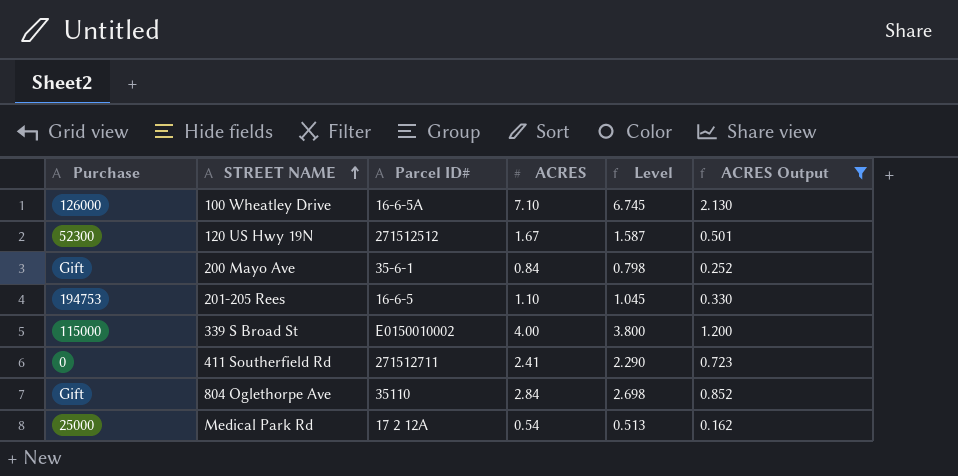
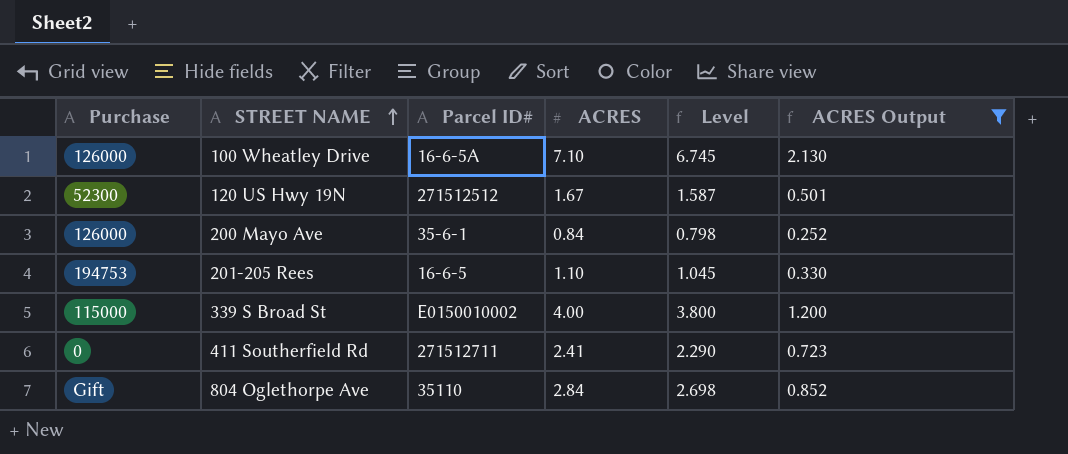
row Medical Park Rd: 25000 | 17 2 12A | 0.54 | 0.513 | 0.162 -> none
200 Mayo Ave | Purchase: Gift -> 126000

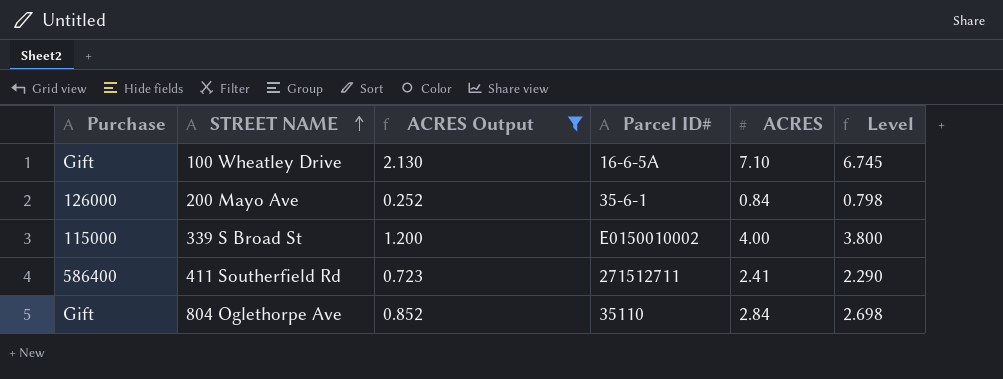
column ACRES Output | position: 6 -> 3
row 120 US Hwy 19N: 52300 | 271512512 | 1.67 | 1.587 | 0.501 -> none
row 201-205 Rees: 194753 | 16-6-5 | 1.10 | 1.045 | 0.330 -> none
100 Wheatley Drive | Purchase: 126000 -> Gift
411 Southerfield Rd | Purchase: 0 -> 586400

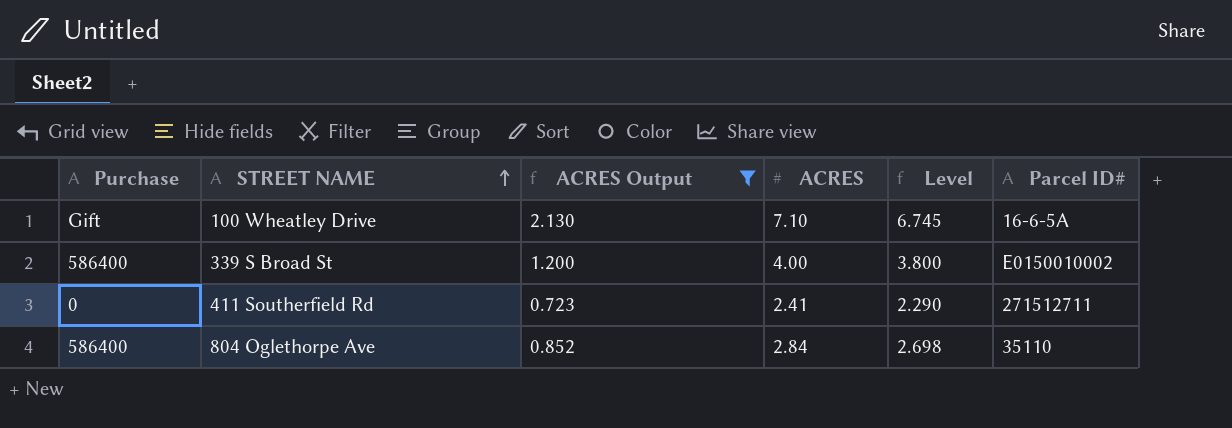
column Parcel ID# | position: 4 -> 6
row 200 Mayo Ave: 126000 | 0.252 | 35-6-1 | 0.84 | 0.798 -> none
339 S Broad St | Purchase: 115000 -> 586400
411 Southerfield Rd | Purchase: 586400 -> 0
804 Oglethorpe Ave | Purchase: Gift -> 586400

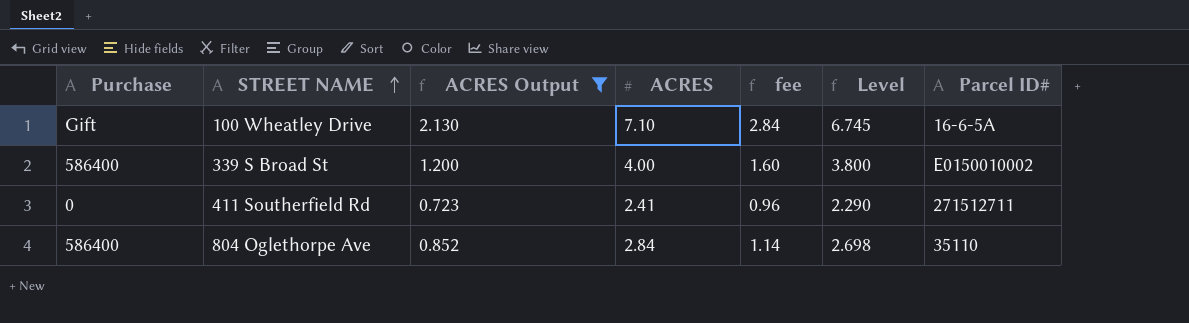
column fee | formula: none -> [ACRES] * 0.4

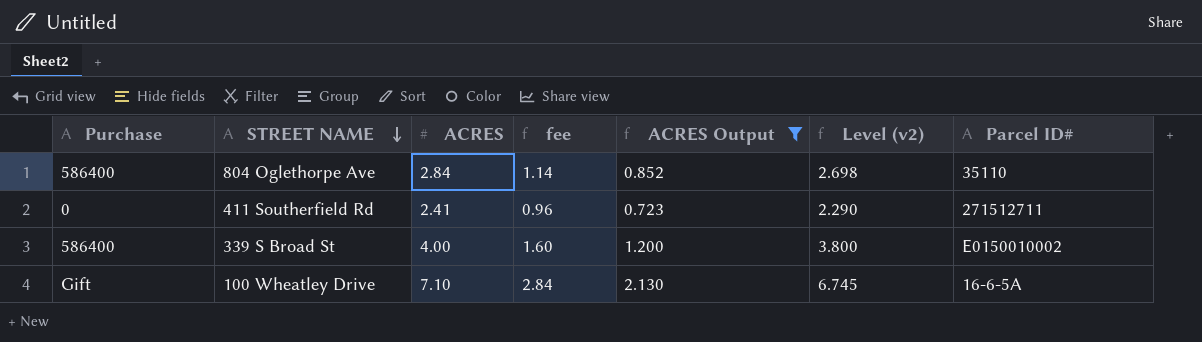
row order: STREET NAME ascending -> STREET NAME descending
column ACRES Output | position: 3 -> 5
column name: Level -> Level (v2)

